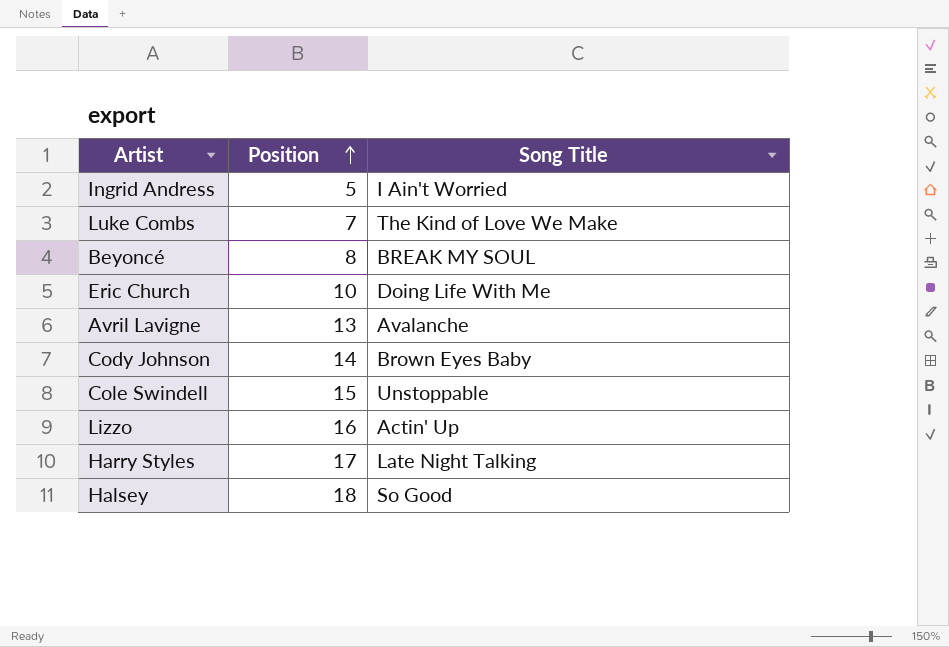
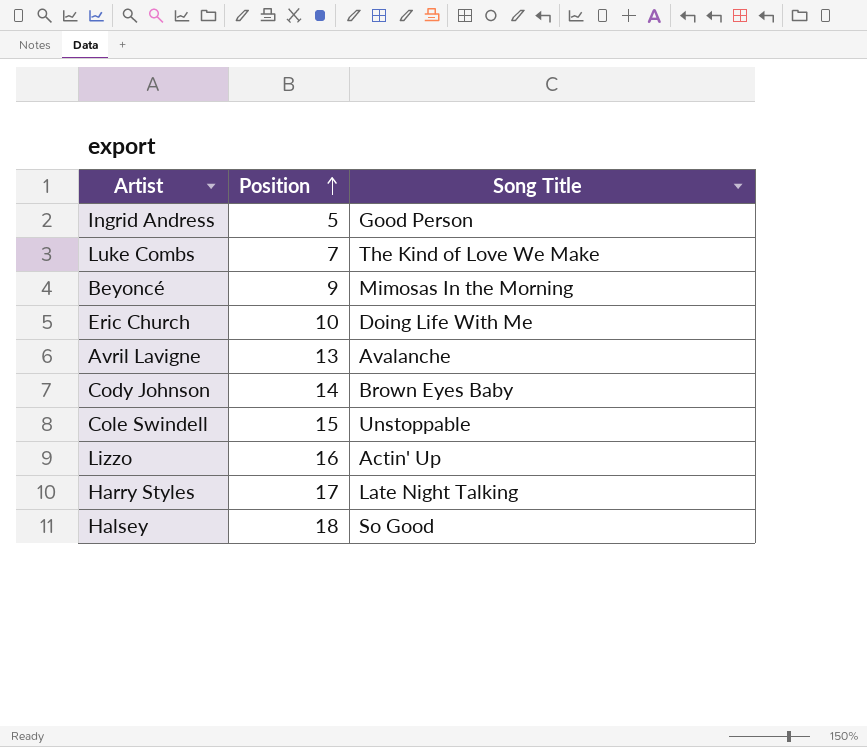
Ingrid Andress | Song Title: I Ain't Worried -> Good Person
Beyoncé | Position: 8 -> 9
Beyoncé | Song Title: BREAK MY SOUL -> Mimosas In the Morning

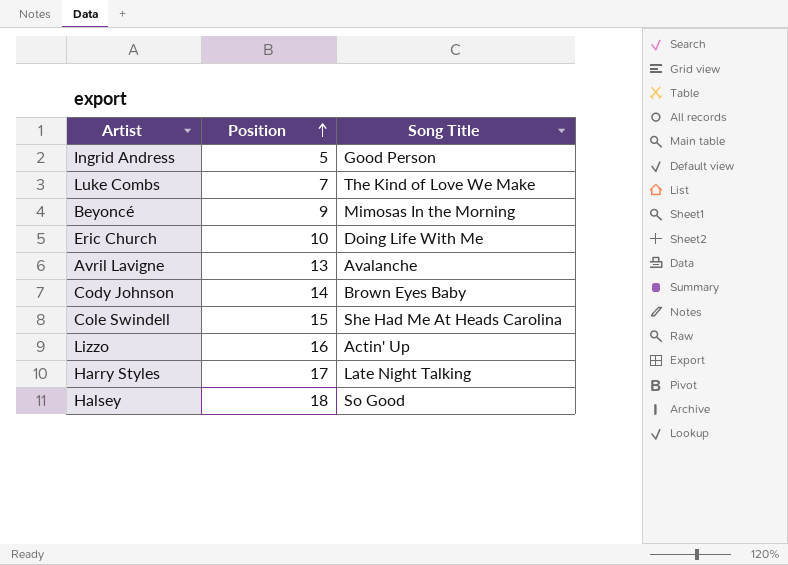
Cole Swindell | Song Title: Unstoppable -> She Had Me At Heads Carolina

